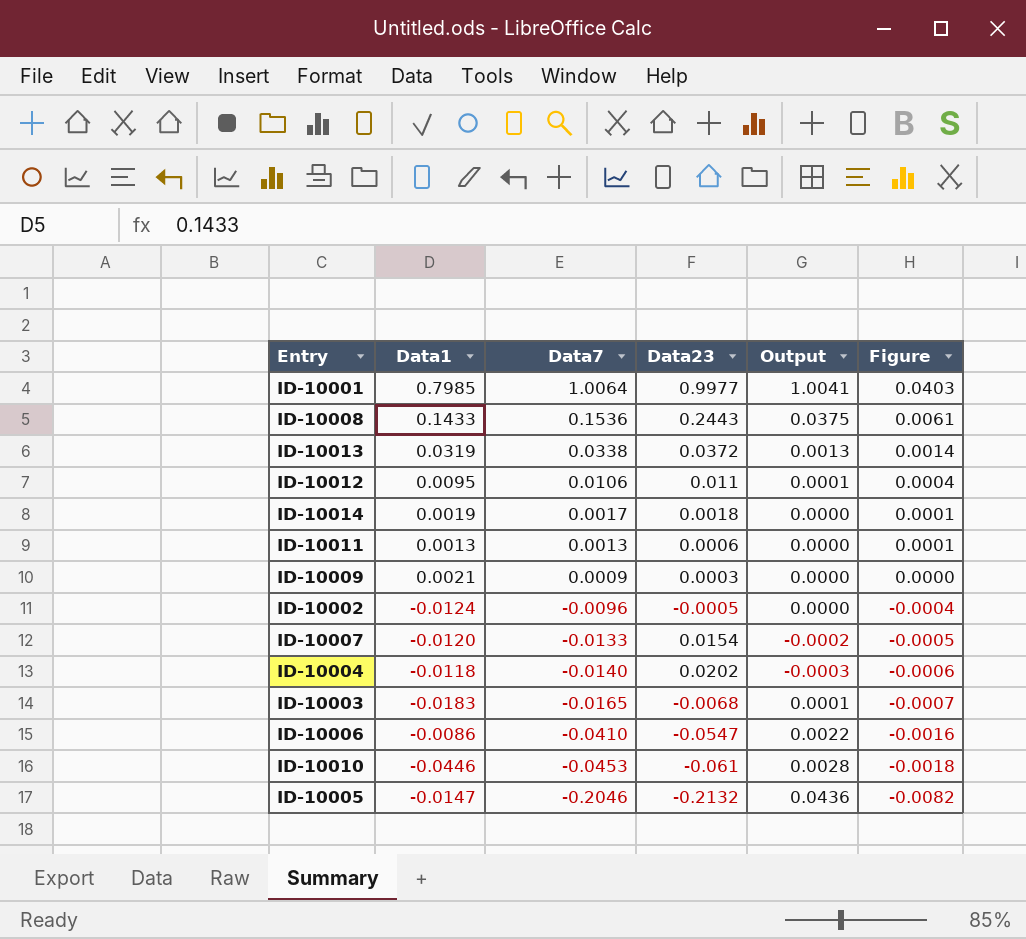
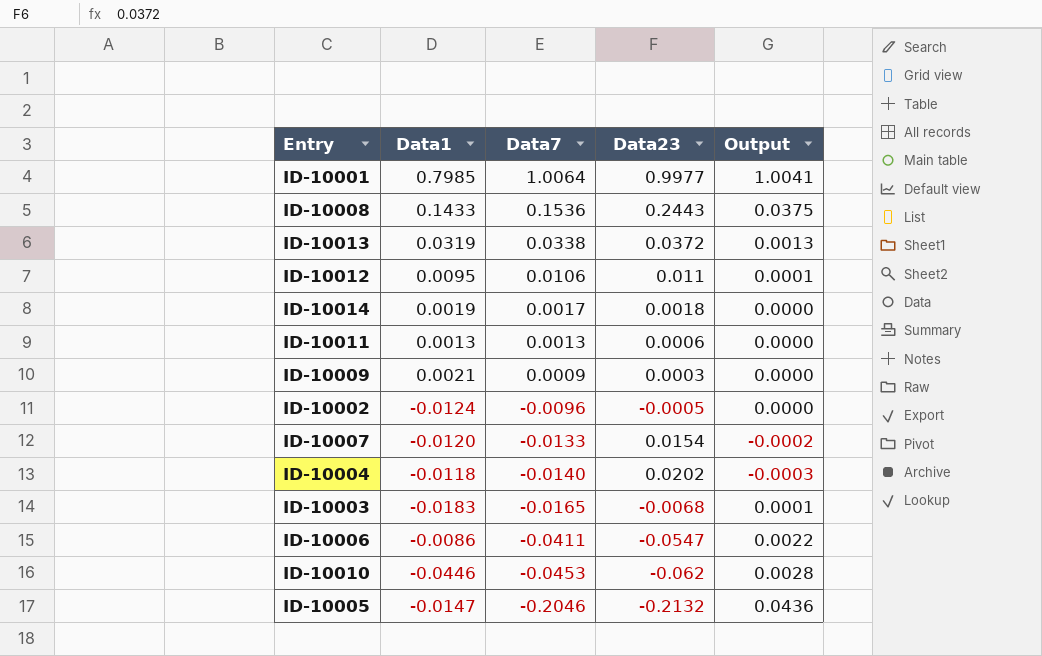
column Figure | formula: [Data7] * 0.04 -> none
ID-10006 | Data7: -0.0410 -> -0.0411
ID-10010 | Data23: -0.061 -> -0.062

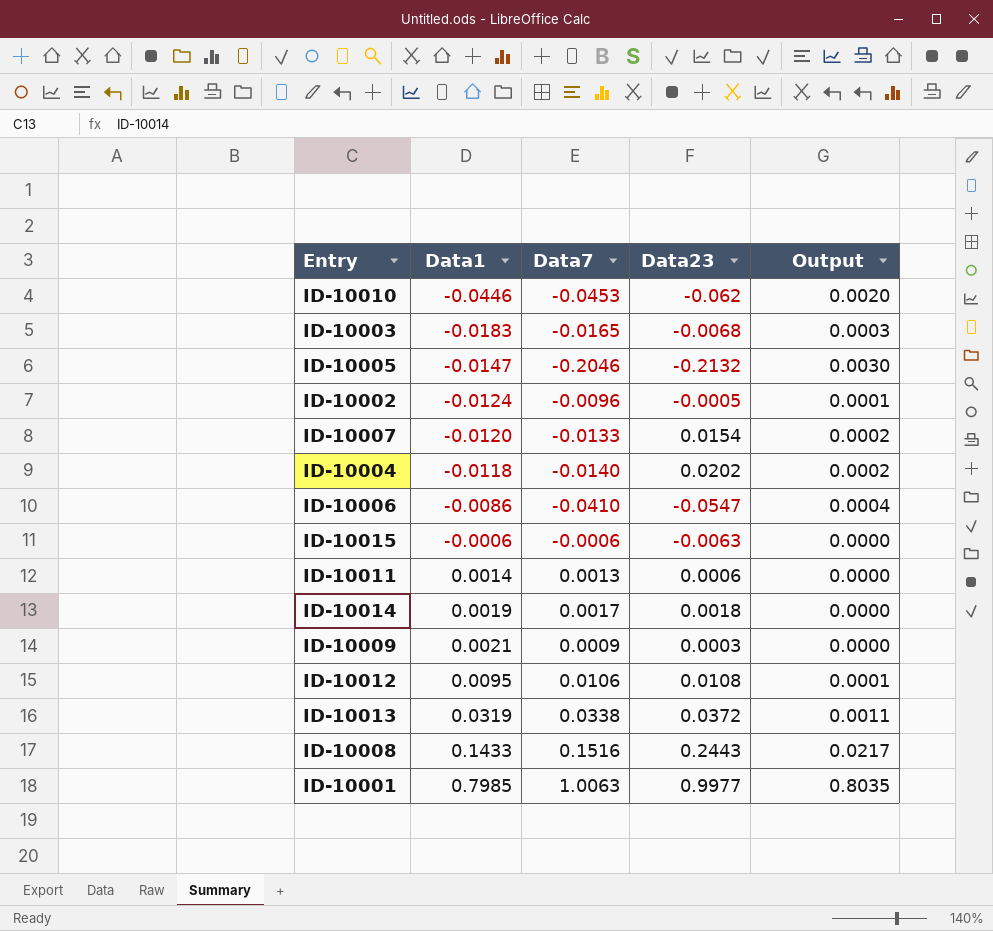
row order: Data7 descending -> Data1 ascending
column Output | formula: [Data7] * [Data23] -> [Data1] * [Data7]
ID-10006 | Data7: -0.0411 -> -0.0410
row ID-10015: none -> -0.0006 | -0.0006 | -0.0063 | 0.0000
ID-10011 | Data1: 0.0013 -> 0.0014
ID-10012 | Data23: 0.011 -> 0.0108
ID-10008 | Data7: 0.1536 -> 0.1516
ID-10001 | Data7: 1.0064 -> 1.0063

